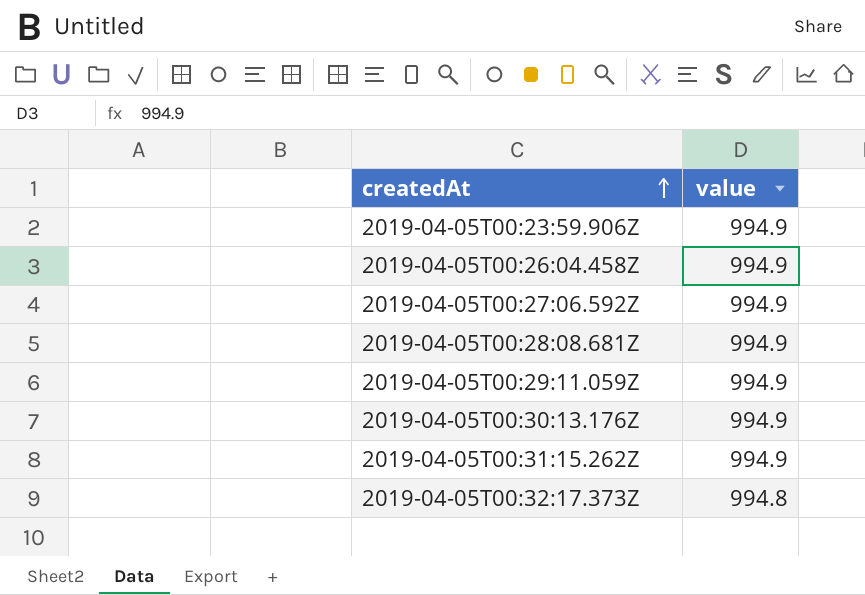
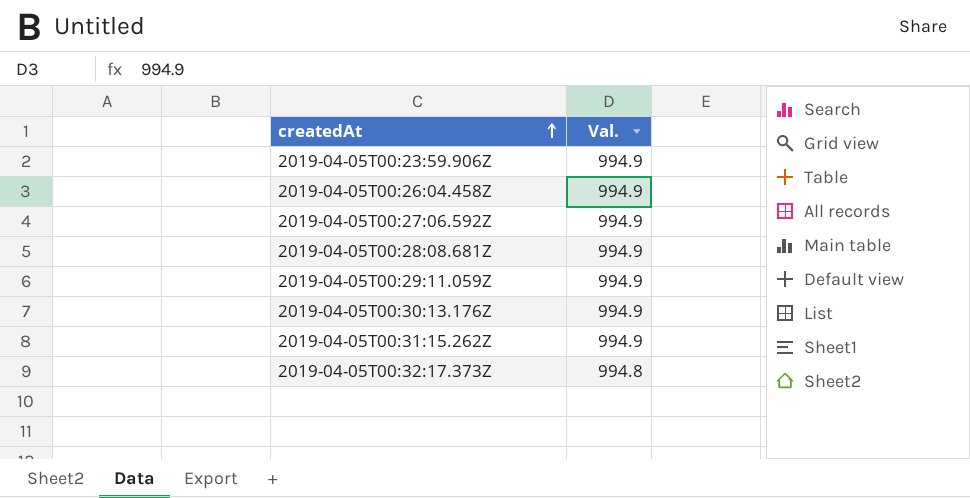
column name: value -> Val.

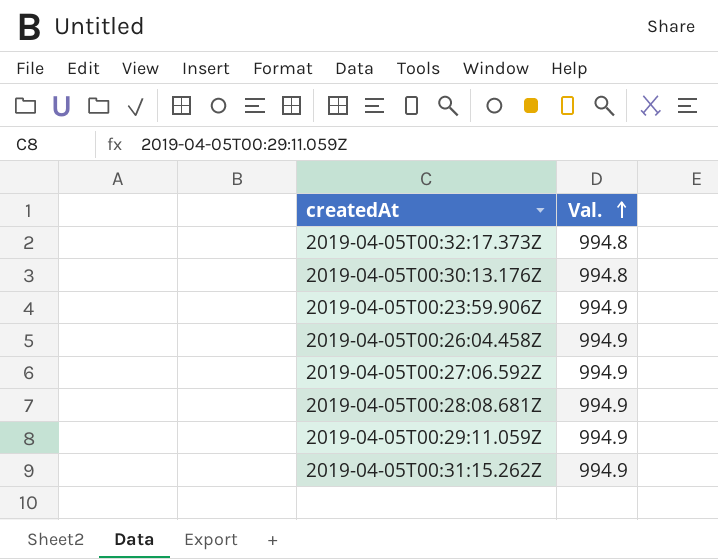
row order: createdAt ascending -> Val. ascending
2019-04-05T00:30:13.176Z | Val.: 994.9 -> 994.8

